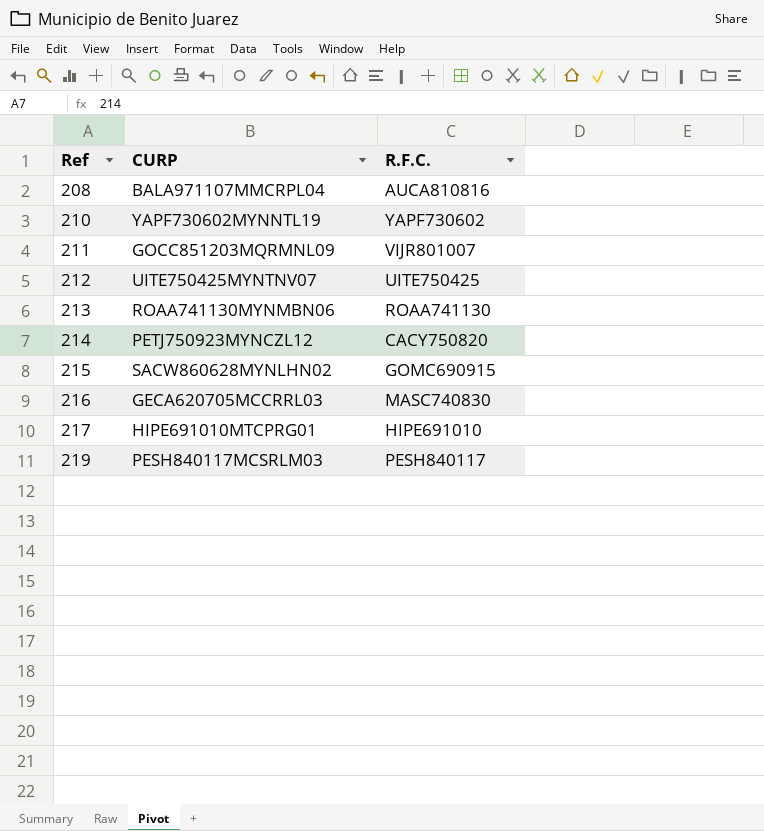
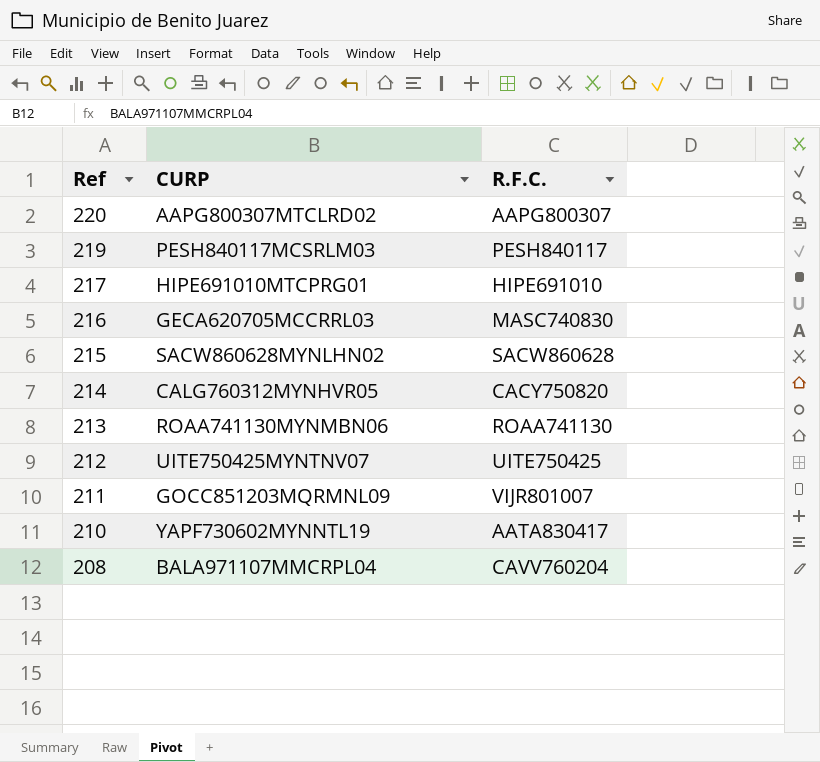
row order: Ref ascending -> Ref descending
row 220: none -> AAPG800307MTCLRD02 | AAPG800307
215 | R.F.C.: GOMC690915 -> SACW860628
214 | CURP: PETJ750923MYNCZL12 -> CALG760312MYNHVR05
210 | R.F.C.: YAPF730602 -> AATA830417
208 | R.F.C.: AUCA810816 -> CAVV760204

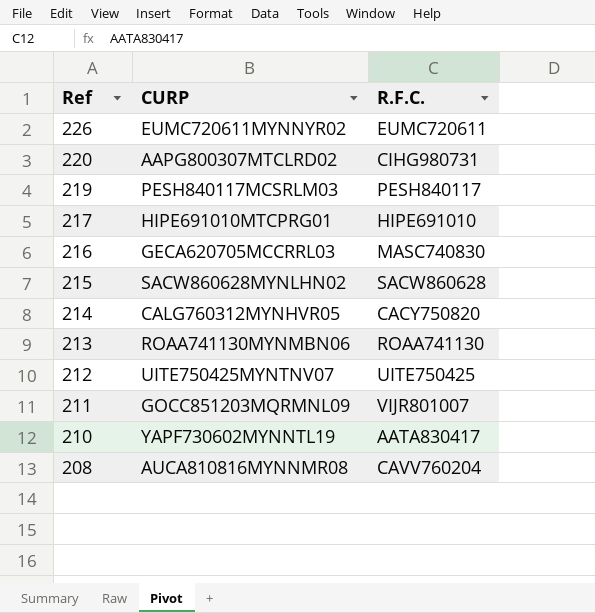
row 226: none -> EUMC720611MYNNYR02 | EUMC720611
220 | R.F.C.: AAPG800307 -> CIHG980731
208 | CURP: BALA971107MMCRPL04 -> AUCA810816MYNNMR08

